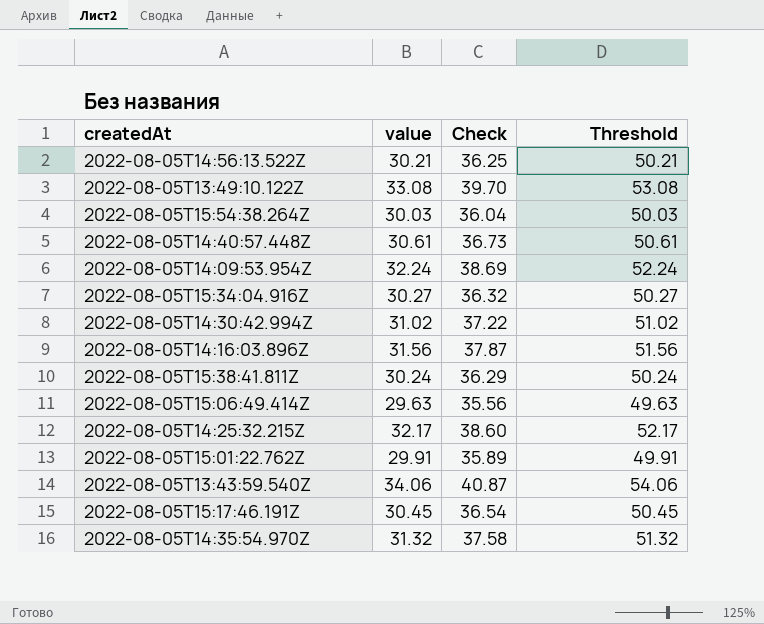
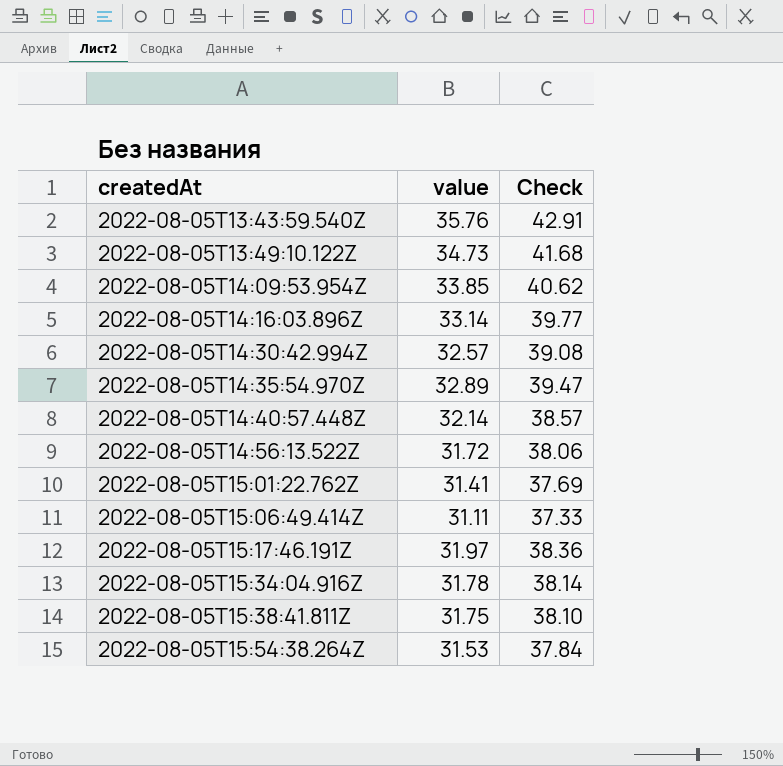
row order: none -> createdAt ascending
column Threshold | formula: [value] + 20 -> none
row 2022-08-05T14:25:32.215Z: 32.17 | 38.60 | 52.17 -> none
2022-08-05T13:43:59.540Z | value: 34.06 -> 35.76
2022-08-05T13:43:59.540Z | Check: 40.87 -> 42.91
2022-08-05T13:49:10.122Z | value: 33.08 -> 34.73
2022-08-05T13:49:10.122Z | Check: 39.70 -> 41.68
2022-08-05T14:09:53.954Z | value: 32.24 -> 33.85
2022-08-05T14:09:53.954Z | Check: 38.69 -> 40.62
2022-08-05T14:16:03.896Z | value: 31.56 -> 33.14
2022-08-05T14:16:03.896Z | Check: 37.87 -> 39.77
2022-08-05T14:30:42.994Z | value: 31.02 -> 32.57
2022-08-05T14:30:42.994Z | Check: 37.22 -> 39.08
2022-08-05T14:35:54.970Z | value: 31.32 -> 32.89
2022-08-05T14:35:54.970Z | Check: 37.58 -> 39.47
2022-08-05T14:40:57.448Z | value: 30.61 -> 32.14
2022-08-05T14:40:57.448Z | Check: 36.73 -> 38.57
2022-08-05T14:56:13.522Z | value: 30.21 -> 31.72
2022-08-05T14:56:13.522Z | Check: 36.25 -> 38.06
2022-08-05T15:01:22.762Z | value: 29.91 -> 31.41
2022-08-05T15:01:22.762Z | Check: 35.89 -> 37.69
2022-08-05T15:06:49.414Z | value: 29.63 -> 31.11
2022-08-05T15:06:49.414Z | Check: 35.56 -> 37.33
2022-08-05T15:17:46.191Z | value: 30.45 -> 31.97
2022-08-05T15:17:46.191Z | Check: 36.54 -> 38.36
2022-08-05T15:34:04.916Z | value: 30.27 -> 31.78
2022-08-05T15:34:04.916Z | Check: 36.32 -> 38.14
2022-08-05T15:38:41.811Z | value: 30.24 -> 31.75
2022-08-05T15:38:41.811Z | Check: 36.29 -> 38.10
2022-08-05T15:54:38.264Z | value: 30.03 -> 31.53
2022-08-05T15:54:38.264Z | Check: 36.04 -> 37.84

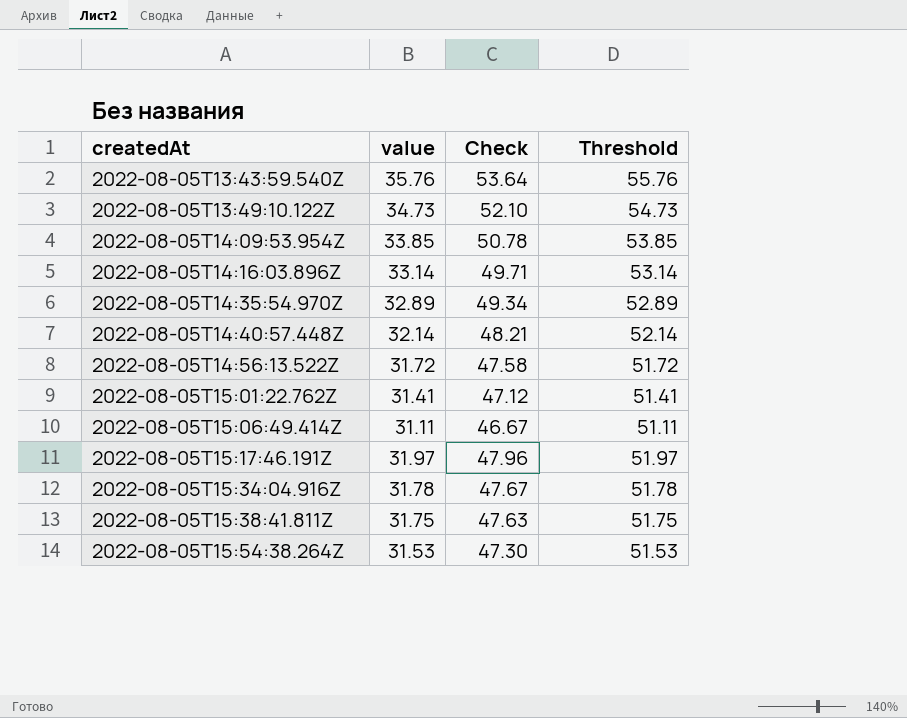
column Check | formula: [value] * 1.2 -> [value] * 1.5
column Threshold | formula: none -> [value] + 20
row 2022-08-05T14:30:42.994Z: 32.57 | 39.08 -> none

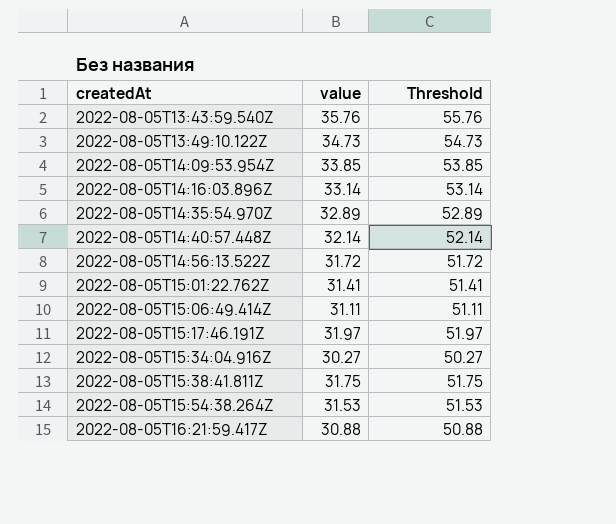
column Check | formula: [value] * 1.5 -> none
2022-08-05T15:34:04.916Z | value: 31.78 -> 30.27
2022-08-05T15:34:04.916Z | Threshold: 51.78 -> 50.27
row 2022-08-05T16:21:59.417Z: none -> 30.88 | 50.88

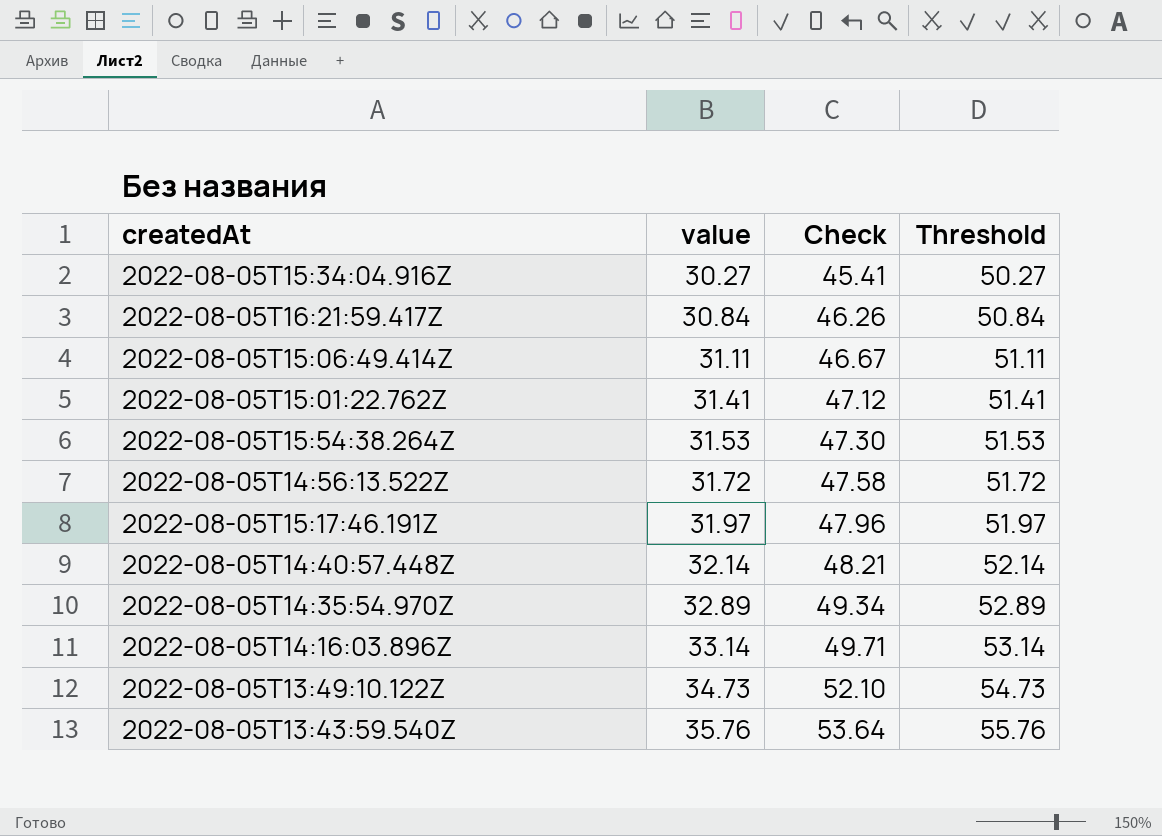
row order: createdAt ascending -> value ascending
column Check | formula: none -> [value] * 1.5
row 2022-08-05T14:09:53.954Z: 33.85 | 53.85 -> none
row 2022-08-05T15:38:41.811Z: 31.75 | 51.75 -> none
2022-08-05T16:21:59.417Z | value: 30.88 -> 30.84
2022-08-05T16:21:59.417Z | Threshold: 50.88 -> 50.84

